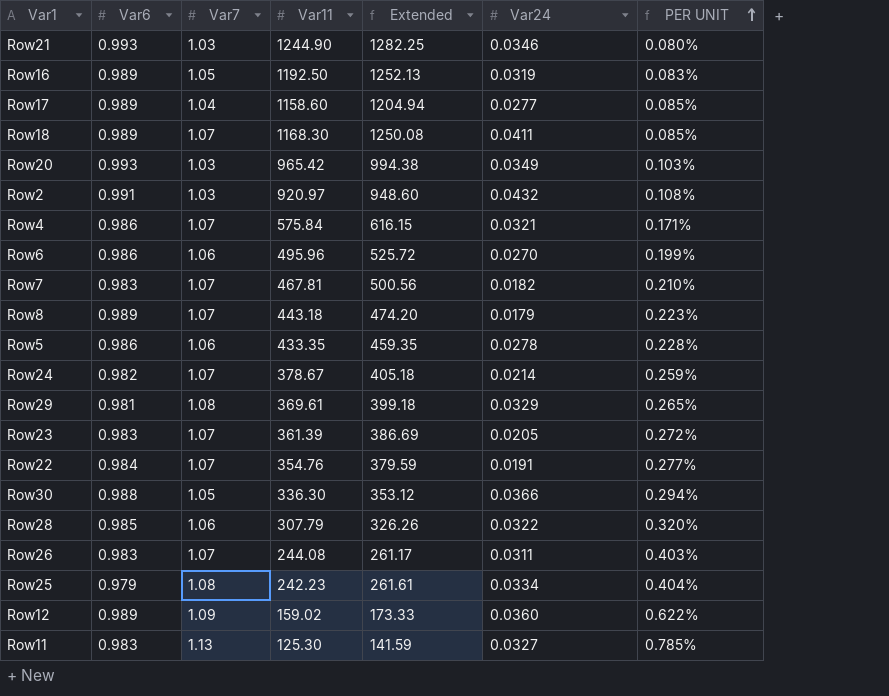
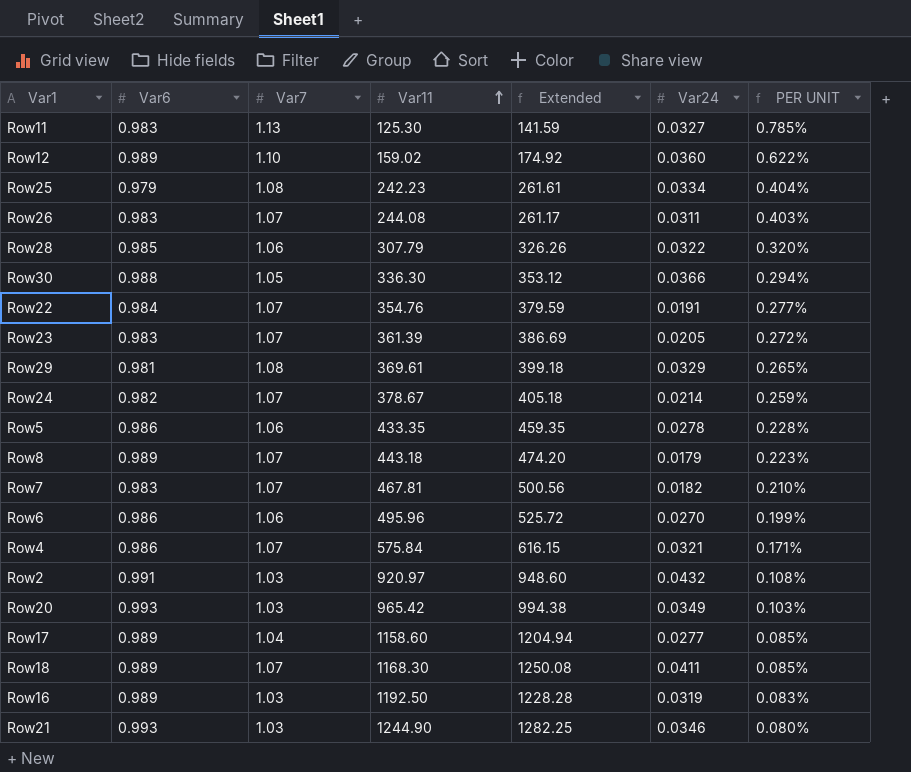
row order: PER UNIT ascending -> Var11 ascending
Row12 | Var7: 1.09 -> 1.10
Row12 | Extended: 173.33 -> 174.92
Row16 | Var7: 1.05 -> 1.03
Row16 | Extended: 1252.13 -> 1228.28

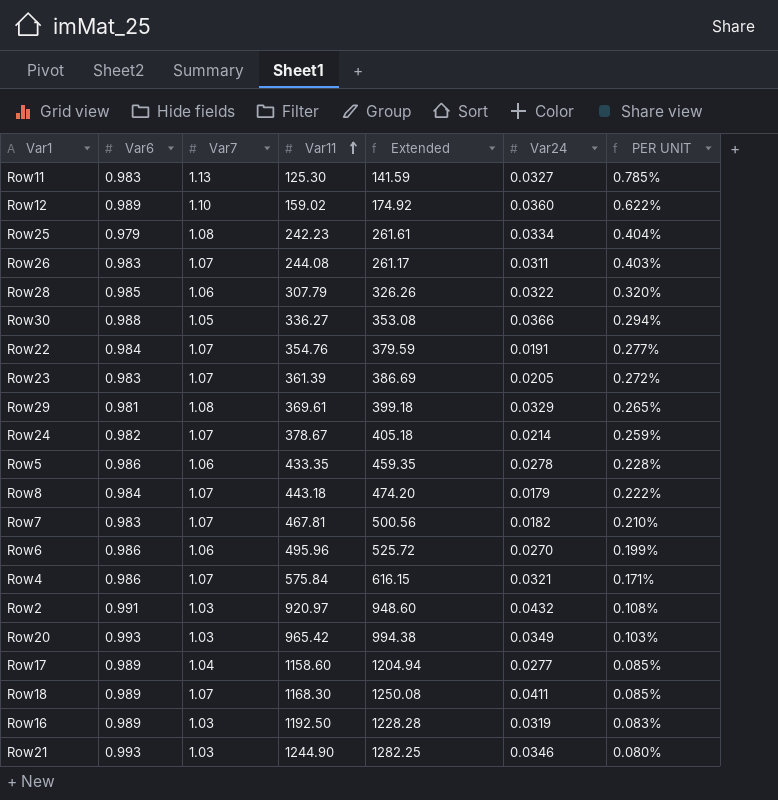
Row30 | Var11: 336.30 -> 336.27
Row30 | Extended: 353.12 -> 353.08
Row8 | Var6: 0.989 -> 0.984
Row8 | PER UNIT: 0.223% -> 0.222%

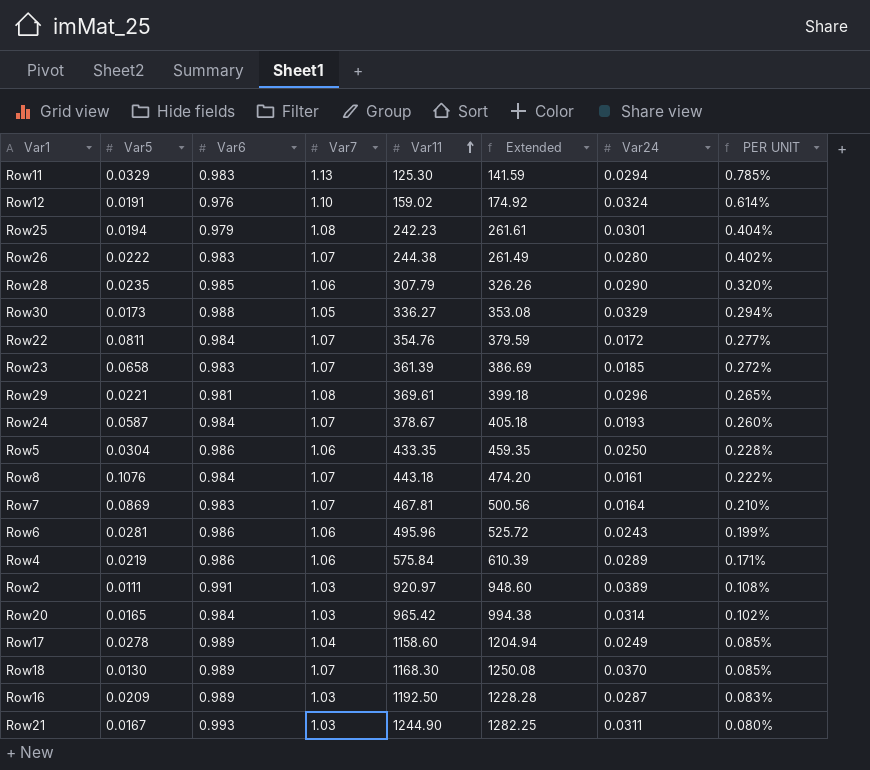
column Var5 | position: none -> 2
Row11 | Var24: 0.0327 -> 0.0294
Row12 | Var6: 0.989 -> 0.976
Row12 | Var24: 0.0360 -> 0.0324
Row12 | PER UNIT: 0.622% -> 0.614%
Row25 | Var24: 0.0334 -> 0.0301
Row26 | Var11: 244.08 -> 244.38
Row26 | Extended: 261.17 -> 261.49
Row26 | Var24: 0.0311 -> 0.0280
Row26 | PER UNIT: 0.403% -> 0.402%
Row28 | Var24: 0.0322 -> 0.0290
Row30 | Var24: 0.0366 -> 0.0329
Row22 | Var24: 0.0191 -> 0.0172
Row23 | Var24: 0.0205 -> 0.0185
Row29 | Var24: 0.0329 -> 0.0296
Row24 | Var6: 0.982 -> 0.984
Row24 | Var24: 0.0214 -> 0.0193
Row24 | PER UNIT: 0.259% -> 0.260%
Row5 | Var24: 0.0278 -> 0.0250
Row8 | Var24: 0.0179 -> 0.0161
Row7 | Var24: 0.0182 -> 0.0164
Row6 | Var24: 0.0270 -> 0.0243
Row4 | Var7: 1.07 -> 1.06
Row4 | Extended: 616.15 -> 610.39
Row4 | Var24: 0.0321 -> 0.0289
Row2 | Var24: 0.0432 -> 0.0389
Row20 | Var6: 0.993 -> 0.984
Row20 | Var24: 0.0349 -> 0.0314
Row20 | PER UNIT: 0.103% -> 0.102%
Row17 | Var24: 0.0277 -> 0.0249
Row18 | Var24: 0.0411 -> 0.0370
Row16 | Var24: 0.0319 -> 0.0287
Row21 | Var24: 0.0346 -> 0.0311

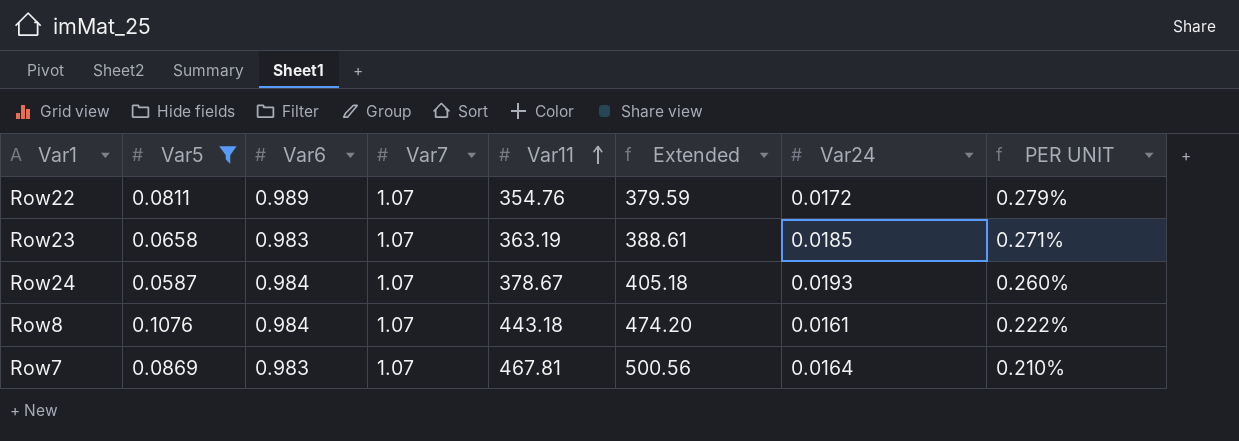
filter: none -> Var5 >= 0.0587
Row22 | Var6: 0.984 -> 0.989
Row22 | PER UNIT: 0.277% -> 0.279%
Row23 | Var11: 361.39 -> 363.19
Row23 | Extended: 386.69 -> 388.61
Row23 | PER UNIT: 0.272% -> 0.271%

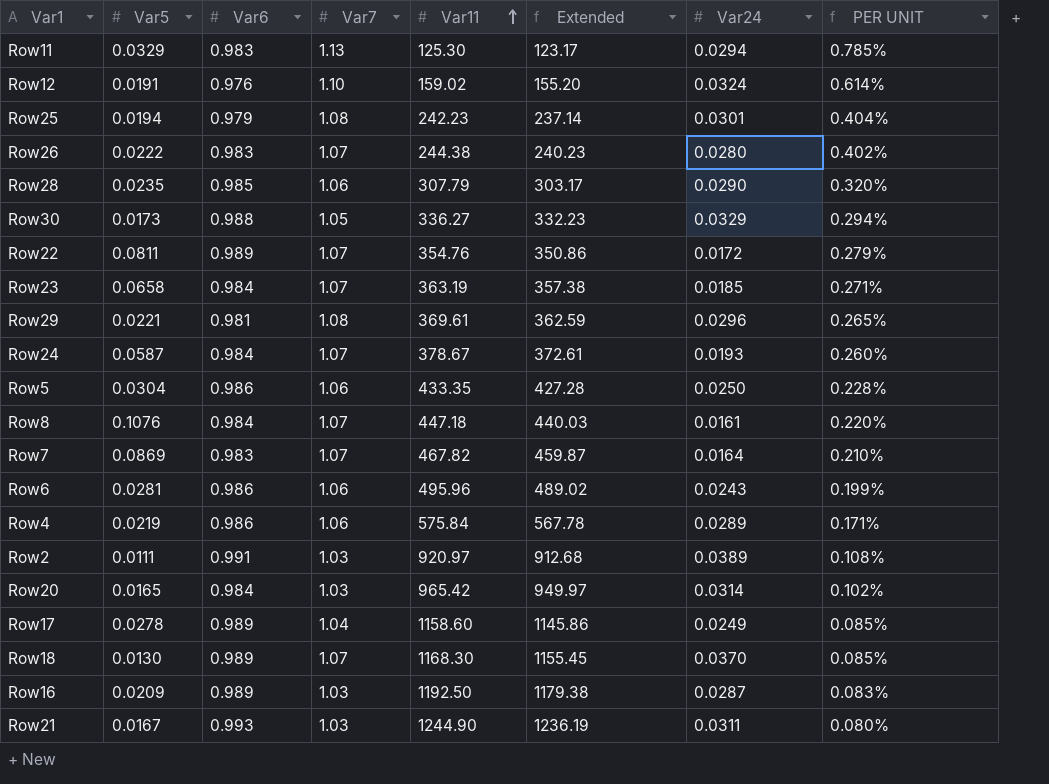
filter: Var5 >= 0.0587 -> none
column Extended | formula: [Var7] * [Var11] -> [Var6] * [Var11]
Row23 | Var6: 0.983 -> 0.984
Row8 | Var11: 443.18 -> 447.18
Row8 | PER UNIT: 0.222% -> 0.220%
Row7 | Var11: 467.81 -> 467.82

